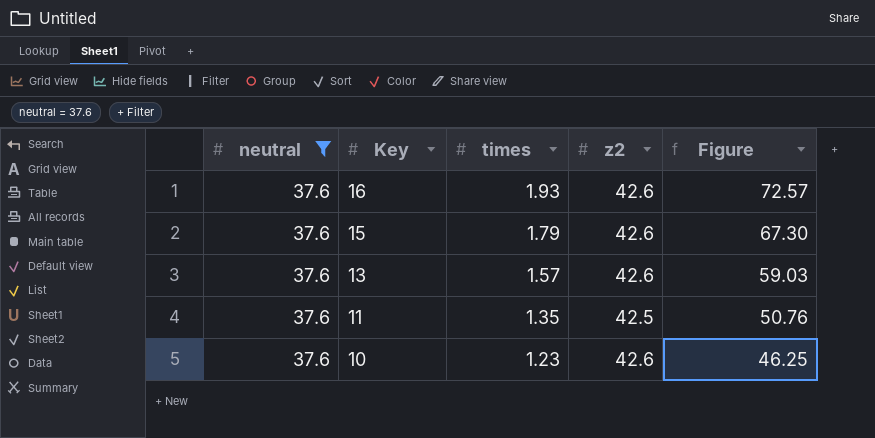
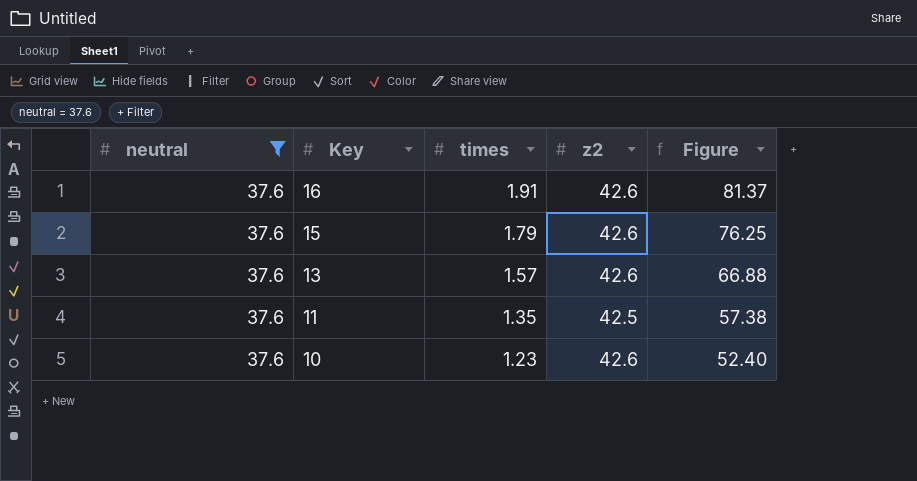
column Figure | formula: [neutral] * [times] -> [times] * [z2]
16 | times: 1.93 -> 1.91

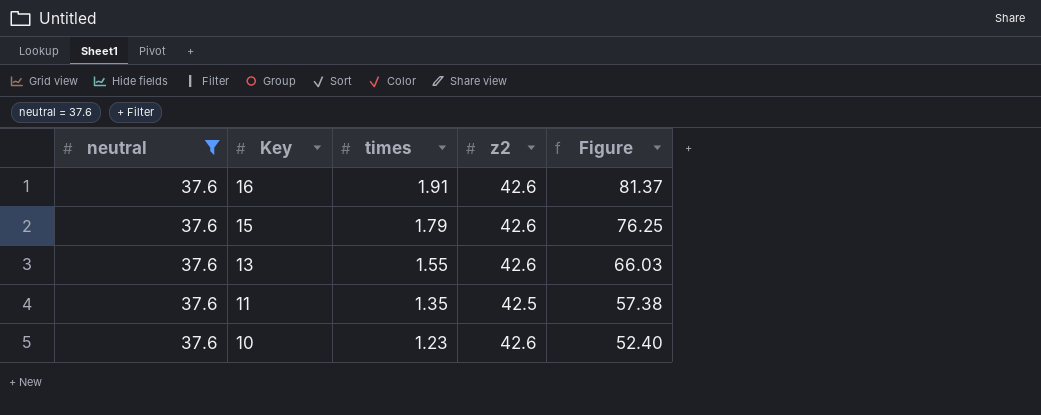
13 | times: 1.57 -> 1.55
13 | Figure: 66.88 -> 66.03

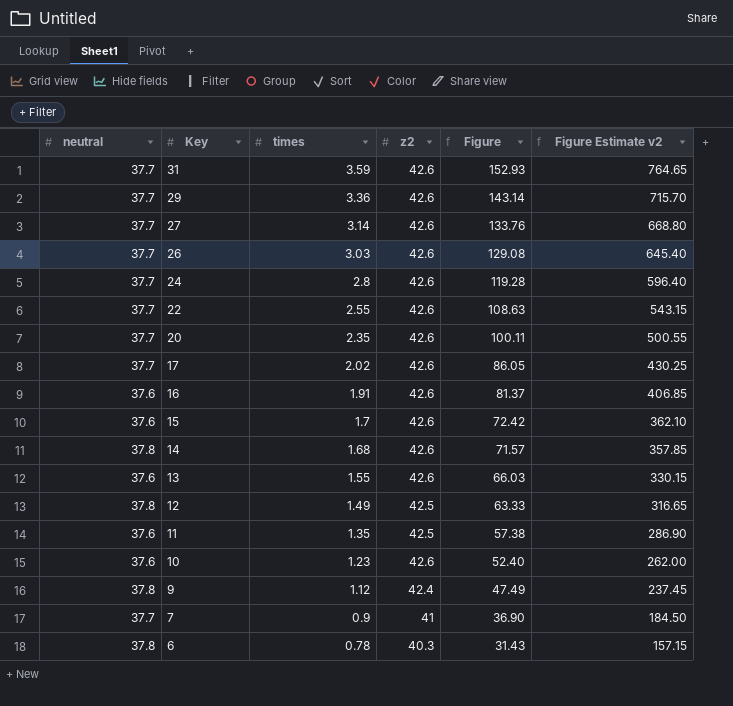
filter: neutral = 37.6 -> none
column Figure Estimate v2 | formula: none -> [Figure] * 5
15 | times: 1.79 -> 1.7
15 | Figure: 76.25 -> 72.42

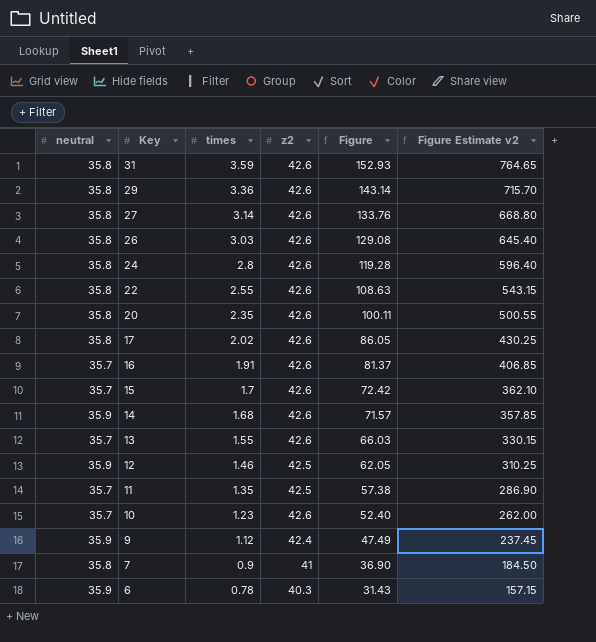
31 | neutral: 37.7 -> 35.8
29 | neutral: 37.7 -> 35.8
27 | neutral: 37.7 -> 35.8
26 | neutral: 37.7 -> 35.8
24 | neutral: 37.7 -> 35.8
22 | neutral: 37.7 -> 35.8
20 | neutral: 37.7 -> 35.8
17 | neutral: 37.7 -> 35.8
16 | neutral: 37.6 -> 35.7
15 | neutral: 37.6 -> 35.7
14 | neutral: 37.8 -> 35.9
13 | neutral: 37.6 -> 35.7
12 | neutral: 37.8 -> 35.9
12 | times: 1.49 -> 1.46
12 | Figure: 63.33 -> 62.05
12 | Figure Estimate v2: 316.65 -> 310.25
11 | neutral: 37.6 -> 35.7
10 | neutral: 37.6 -> 35.7
9 | neutral: 37.8 -> 35.9
7 | neutral: 37.7 -> 35.8
6 | neutral: 37.8 -> 35.9

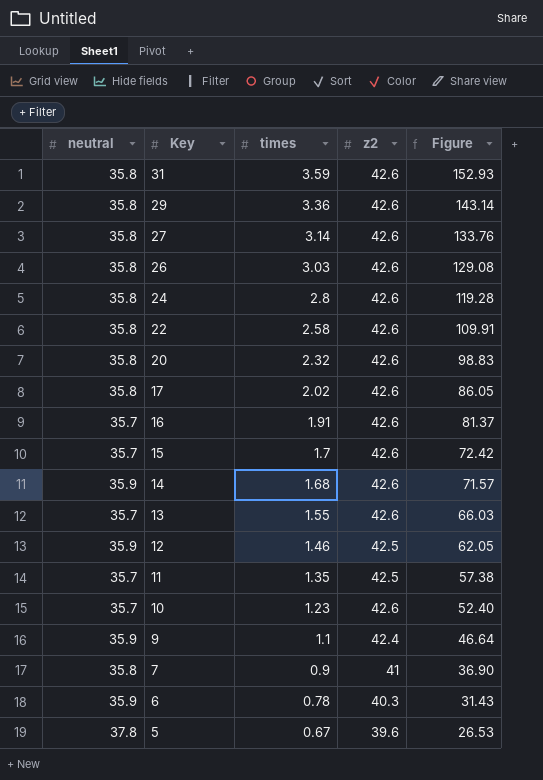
column Figure Estimate v2 | formula: [Figure] * 5 -> none
22 | times: 2.55 -> 2.58
22 | Figure: 108.63 -> 109.91
20 | times: 2.35 -> 2.32
20 | Figure: 100.11 -> 98.83
9 | times: 1.12 -> 1.1
9 | Figure: 47.49 -> 46.64
row 5: none -> 37.8 | 0.67 | 39.6 | 26.53

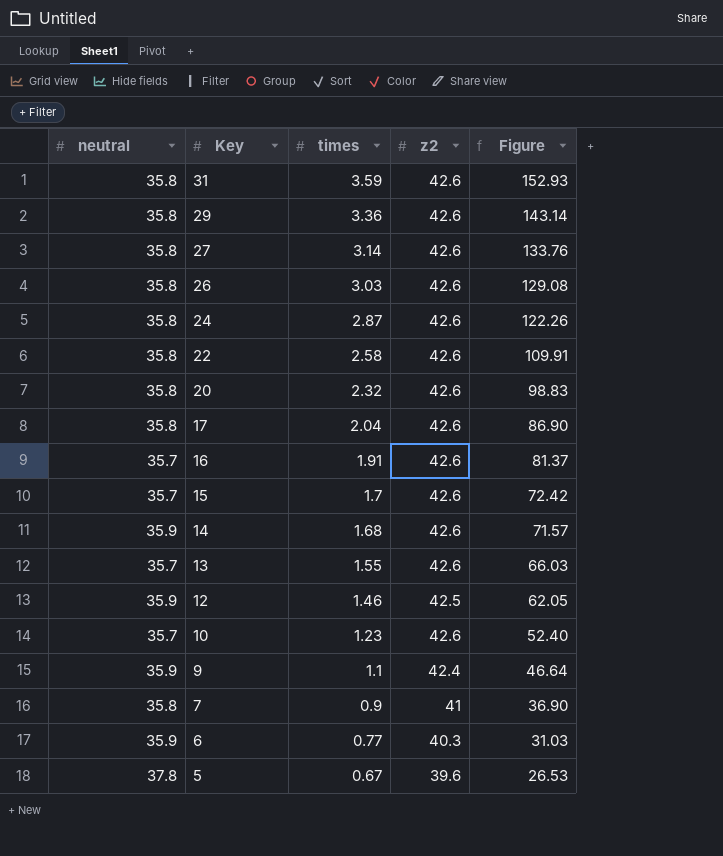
row 11: 35.7 | 1.35 | 42.5 | 57.38 -> none
24 | times: 2.8 -> 2.87
24 | Figure: 119.28 -> 122.26
17 | times: 2.02 -> 2.04
17 | Figure: 86.05 -> 86.90
6 | times: 0.78 -> 0.77
6 | Figure: 31.43 -> 31.03

